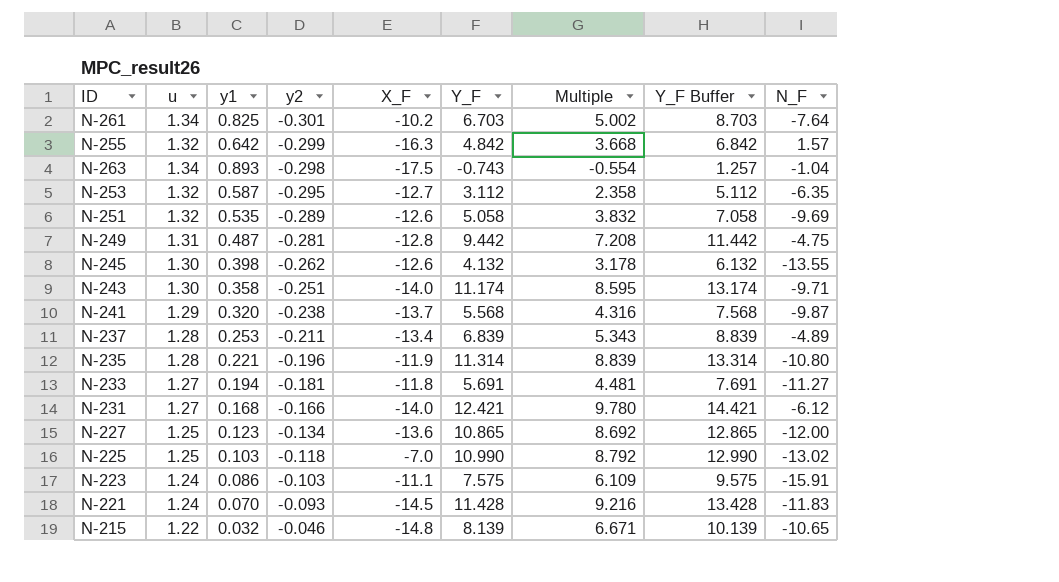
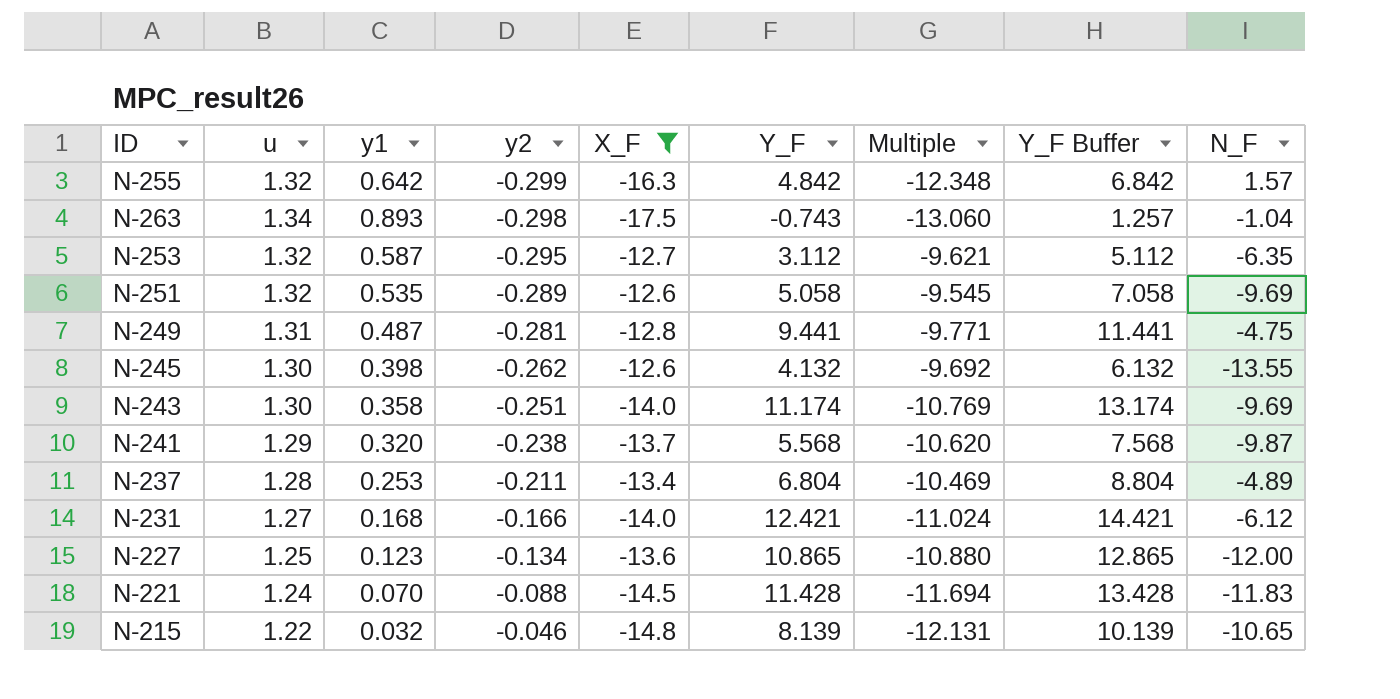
filter: none -> X_F <= -12.6
column Multiple | formula: [Y_F] / [u] -> [X_F] / [u]
N-249 | Y_F: 9.442 -> 9.441
N-249 | Y_F Buffer: 11.442 -> 11.441
N-243 | N_F: -9.71 -> -9.69
N-237 | Y_F: 6.839 -> 6.804
N-237 | Y_F Buffer: 8.839 -> 8.804
N-221 | y2: -0.093 -> -0.088

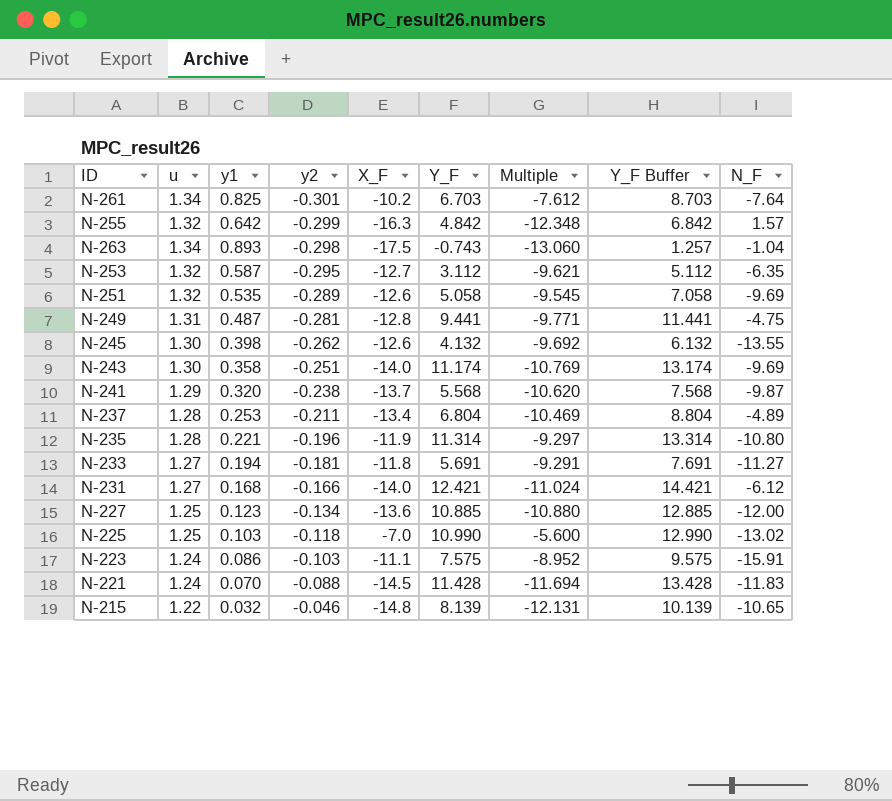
filter: X_F <= -12.6 -> none
N-227 | Y_F: 10.865 -> 10.885
N-227 | Y_F Buffer: 12.865 -> 12.885

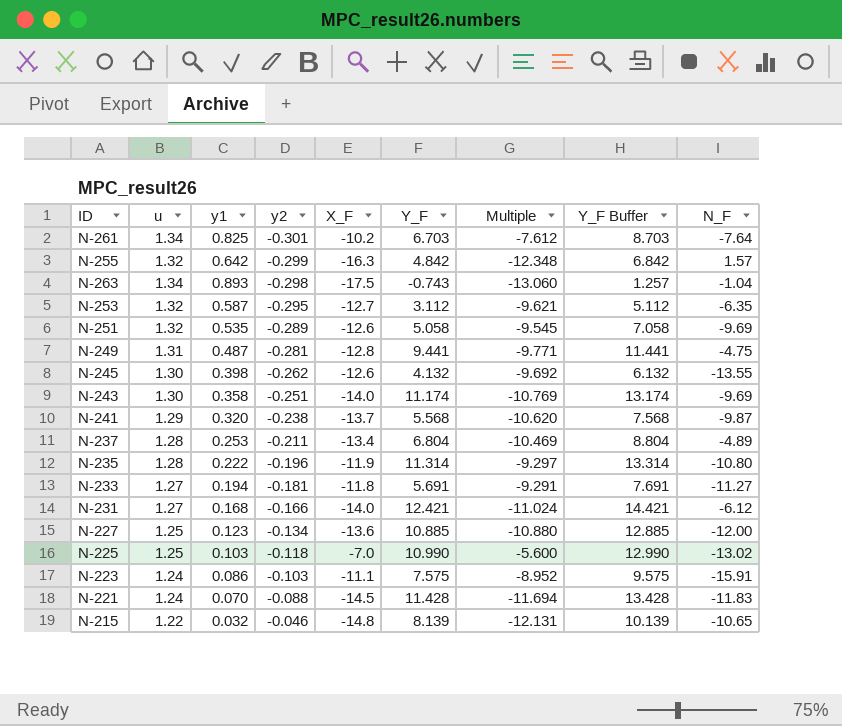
N-235 | y1: 0.221 -> 0.222

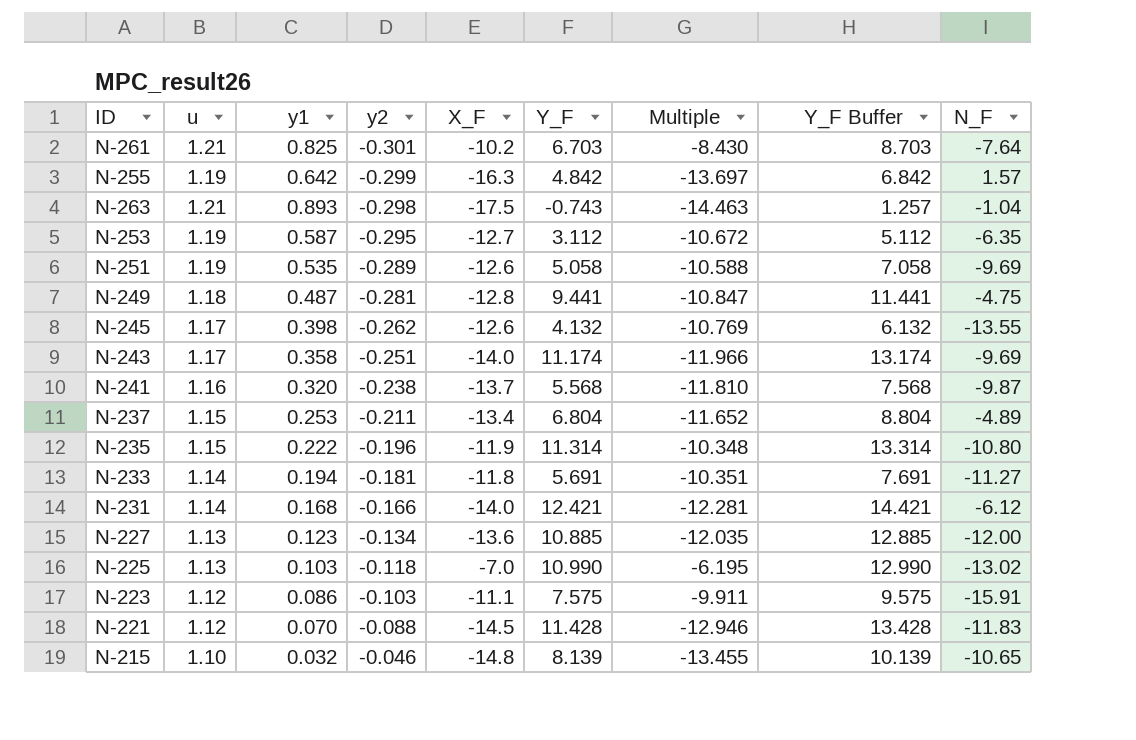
N-261 | u: 1.34 -> 1.21
N-261 | Multiple: -7.612 -> -8.430
N-255 | u: 1.32 -> 1.19
N-255 | Multiple: -12.348 -> -13.697
N-263 | u: 1.34 -> 1.21
N-263 | Multiple: -13.060 -> -14.463
N-253 | u: 1.32 -> 1.19
N-253 | Multiple: -9.621 -> -10.672
N-251 | u: 1.32 -> 1.19
N-251 | Multiple: -9.545 -> -10.588
N-249 | u: 1.31 -> 1.18
N-249 | Multiple: -9.771 -> -10.847
N-245 | u: 1.30 -> 1.17
N-245 | Multiple: -9.692 -> -10.769
N-243 | u: 1.30 -> 1.17
N-243 | Multiple: -10.769 -> -11.966
N-241 | u: 1.29 -> 1.16
N-241 | Multiple: -10.620 -> -11.810
N-237 | u: 1.28 -> 1.15
N-237 | Multiple: -10.469 -> -11.652
N-235 | u: 1.28 -> 1.15
N-235 | Multiple: -9.297 -> -10.348
N-233 | u: 1.27 -> 1.14
N-233 | Multiple: -9.291 -> -10.351
N-231 | u: 1.27 -> 1.14
N-231 | Multiple: -11.024 -> -12.281
N-227 | u: 1.25 -> 1.13
N-227 | Multiple: -10.880 -> -12.035
N-225 | u: 1.25 -> 1.13
N-225 | Multiple: -5.600 -> -6.195
N-223 | u: 1.24 -> 1.12
N-223 | Multiple: -8.952 -> -9.911
N-221 | u: 1.24 -> 1.12
N-221 | Multiple: -11.694 -> -12.946
N-215 | u: 1.22 -> 1.10
N-215 | Multiple: -12.131 -> -13.455

